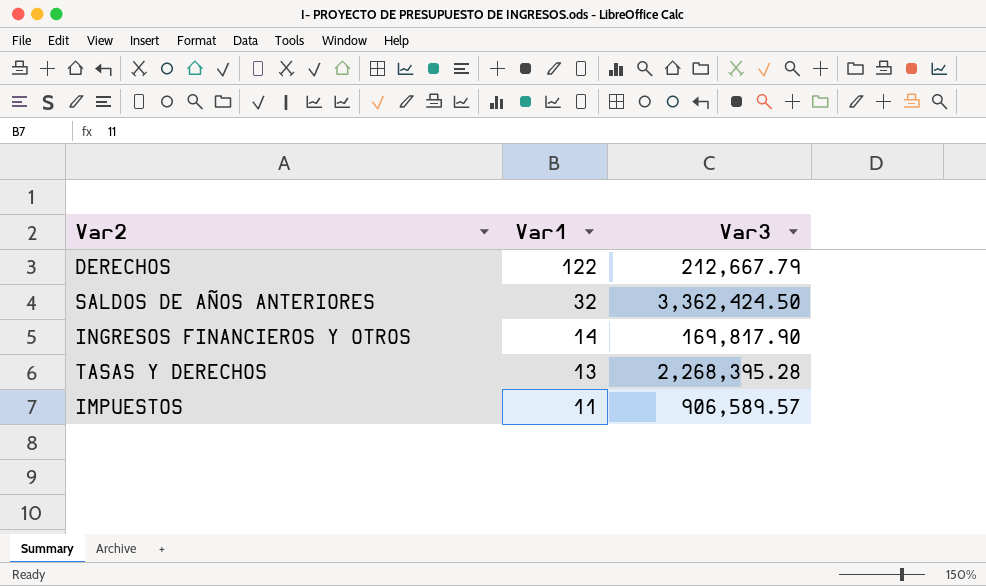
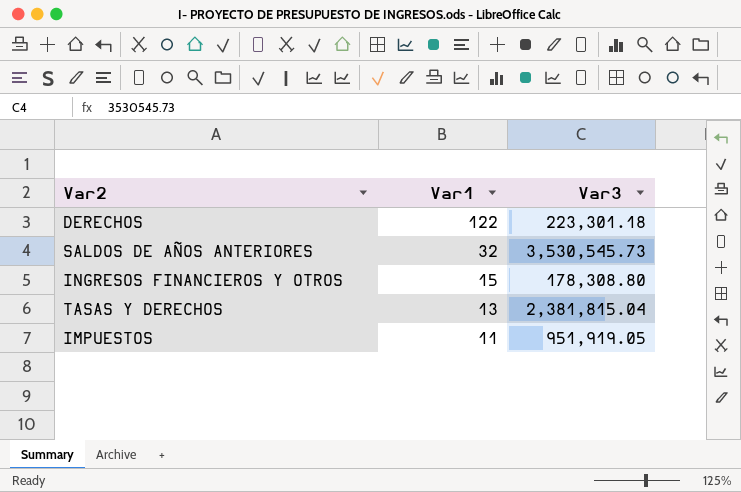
DERECHOS | Var3: 212,667.79 -> 223,301.18
SALDOS DE AÑOS ANTERIORES | Var3: 3,362,424.50 -> 3,530,545.73
INGRESOS FINANCIEROS Y OTROS | Var1: 14 -> 15
INGRESOS FINANCIEROS Y OTROS | Var3: 169,817.90 -> 178,308.80
TASAS Y DERECHOS | Var3: 2,268,395.28 -> 2,381,815.04
IMPUESTOS | Var3: 906,589.57 -> 951,919.05

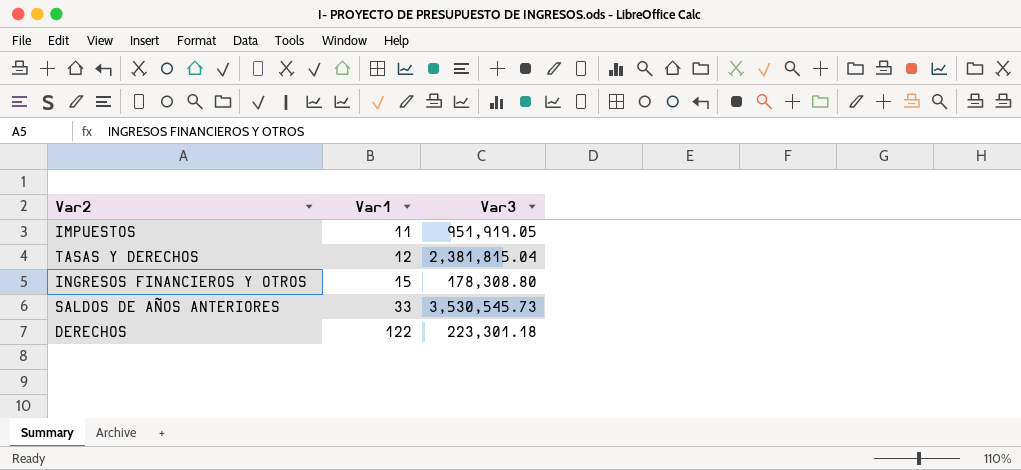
row order: Var1 descending -> Var1 ascending
TASAS Y DERECHOS | Var1: 13 -> 12
SALDOS DE AÑOS ANTERIORES | Var1: 32 -> 33

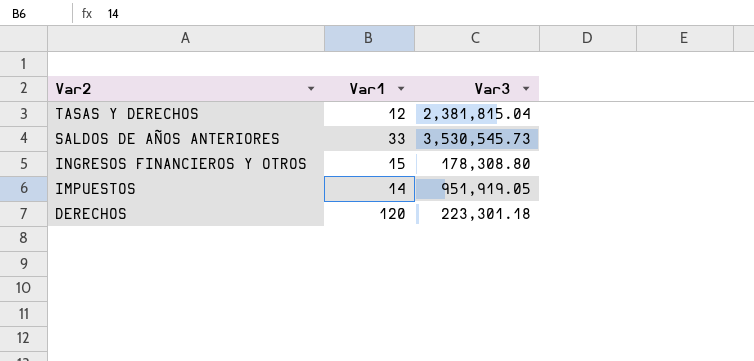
row order: Var1 ascending -> Var2 descending
IMPUESTOS | Var1: 11 -> 14
DERECHOS | Var1: 122 -> 120

